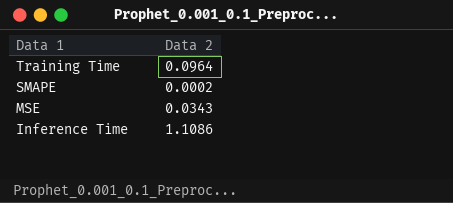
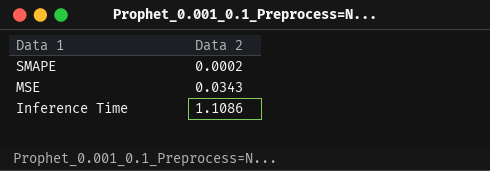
row Training Time: 0.0964 -> none

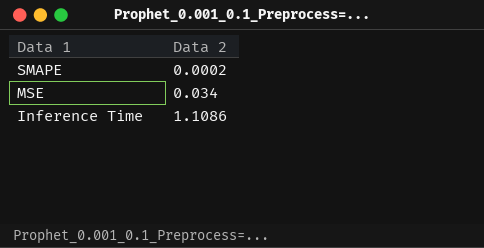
MSE | Data 2: 0.0343 -> 0.034

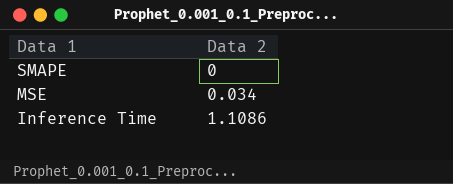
SMAPE | Data 2: 0.0002 -> 0

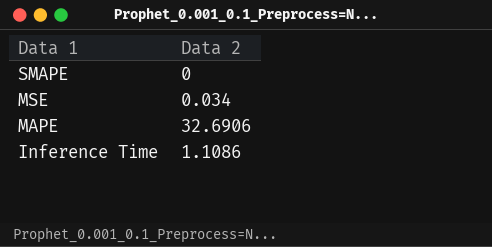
row MAPE: none -> 32.6906

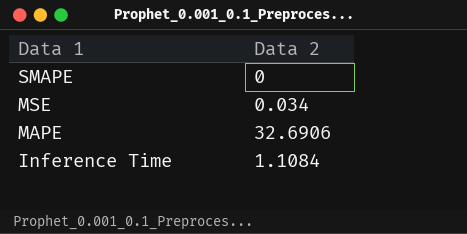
Inference Time | Data 2: 1.1086 -> 1.1084

